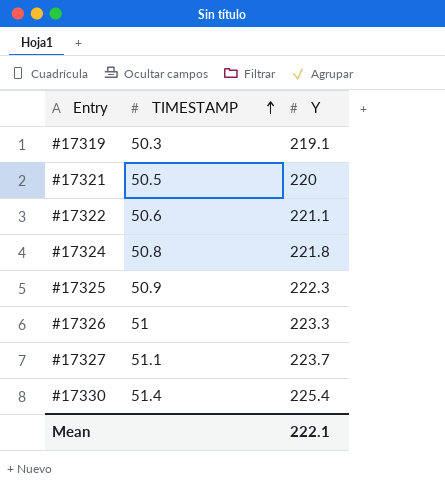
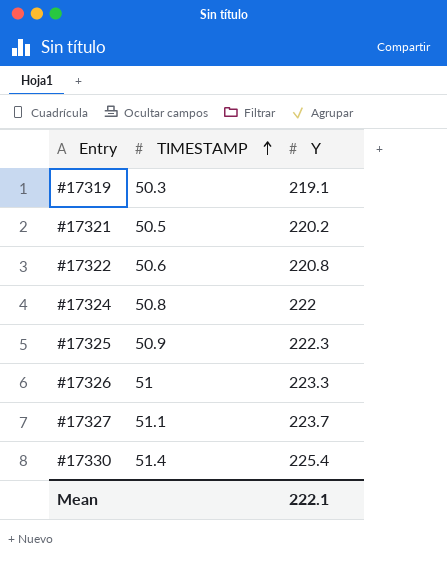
#17321 | Y: 220 -> 220.2
#17322 | Y: 221.1 -> 220.8
#17324 | Y: 221.8 -> 222

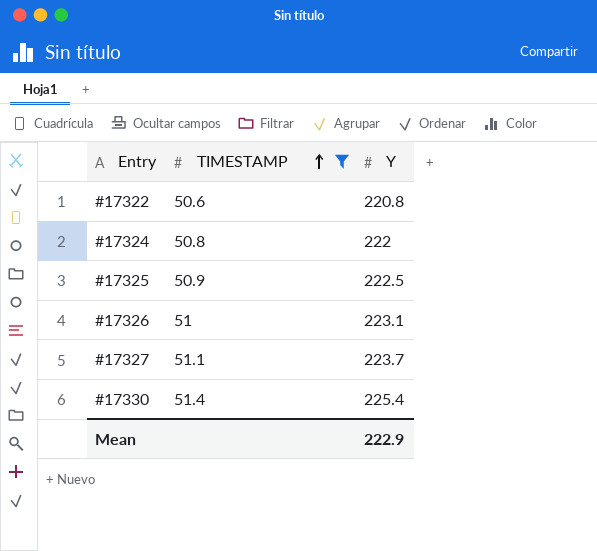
filter: none -> TIMESTAMP >= 50.6
#17325 | Y: 222.3 -> 222.5
#17326 | Y: 223.3 -> 223.1
Mean | Y: 222.1 -> 222.9

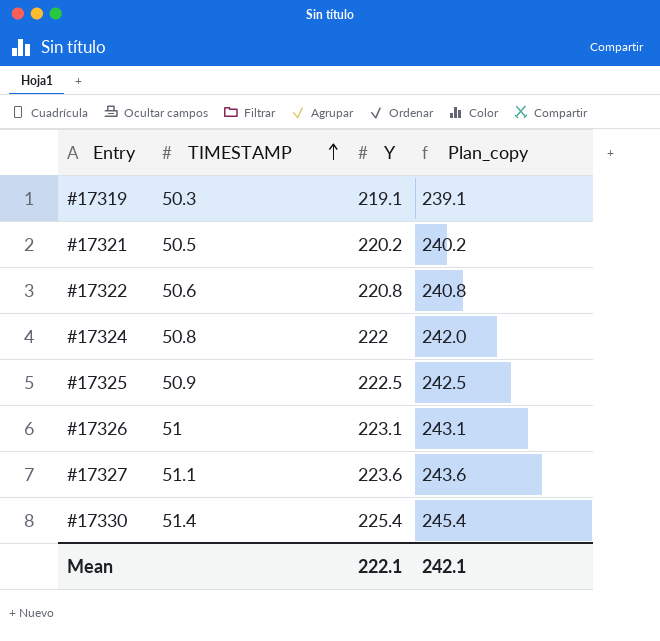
filter: TIMESTAMP >= 50.6 -> none
column Plan_copy | formula: none -> [Y] + 20
#17327 | Y: 223.7 -> 223.6
Mean | Y: 222.9 -> 222.1

